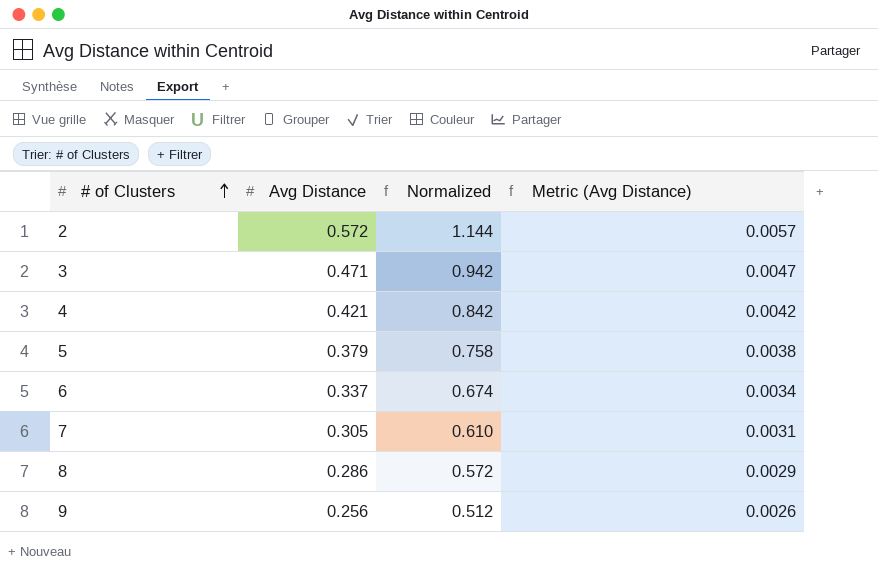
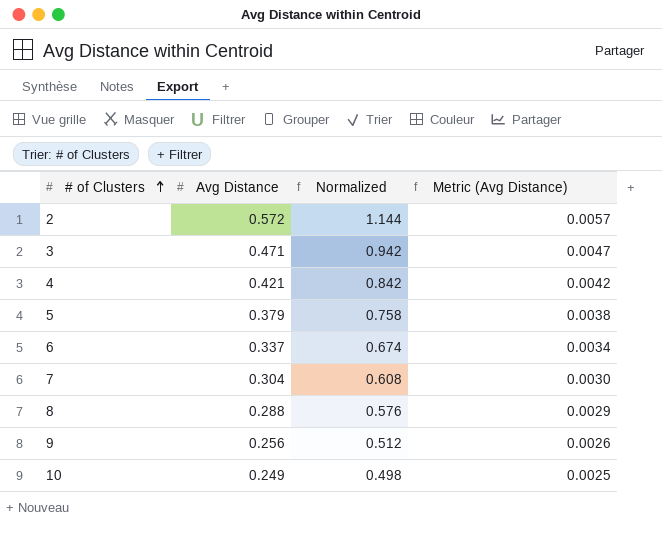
7 | Avg Distance: 0.305 -> 0.304
7 | Normalized: 0.610 -> 0.608
7 | Metric (Avg Distance): 0.0031 -> 0.0030
8 | Avg Distance: 0.286 -> 0.288
8 | Normalized: 0.572 -> 0.576
row 10: none -> 0.249 | 0.498 | 0.0025

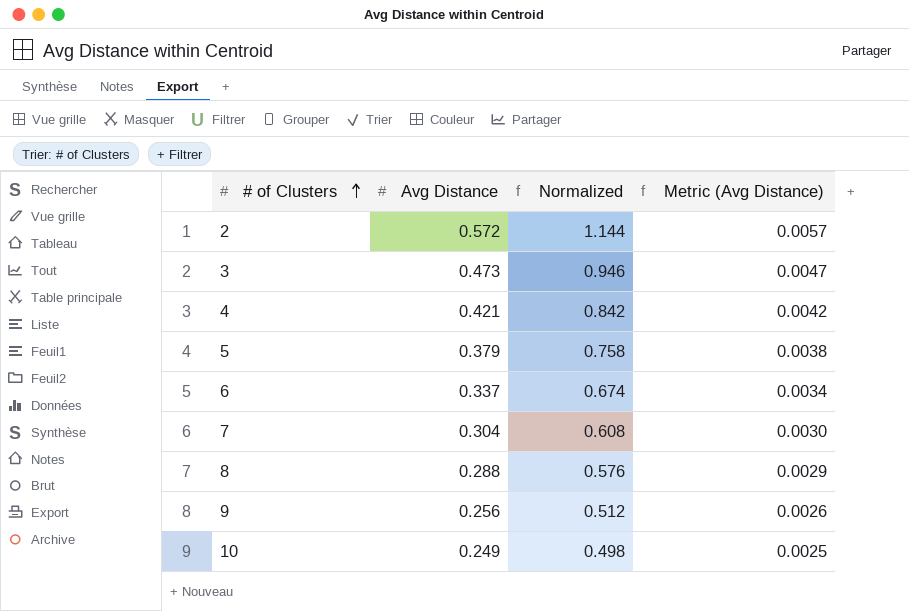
3 | Avg Distance: 0.471 -> 0.473
3 | Normalized: 0.942 -> 0.946

